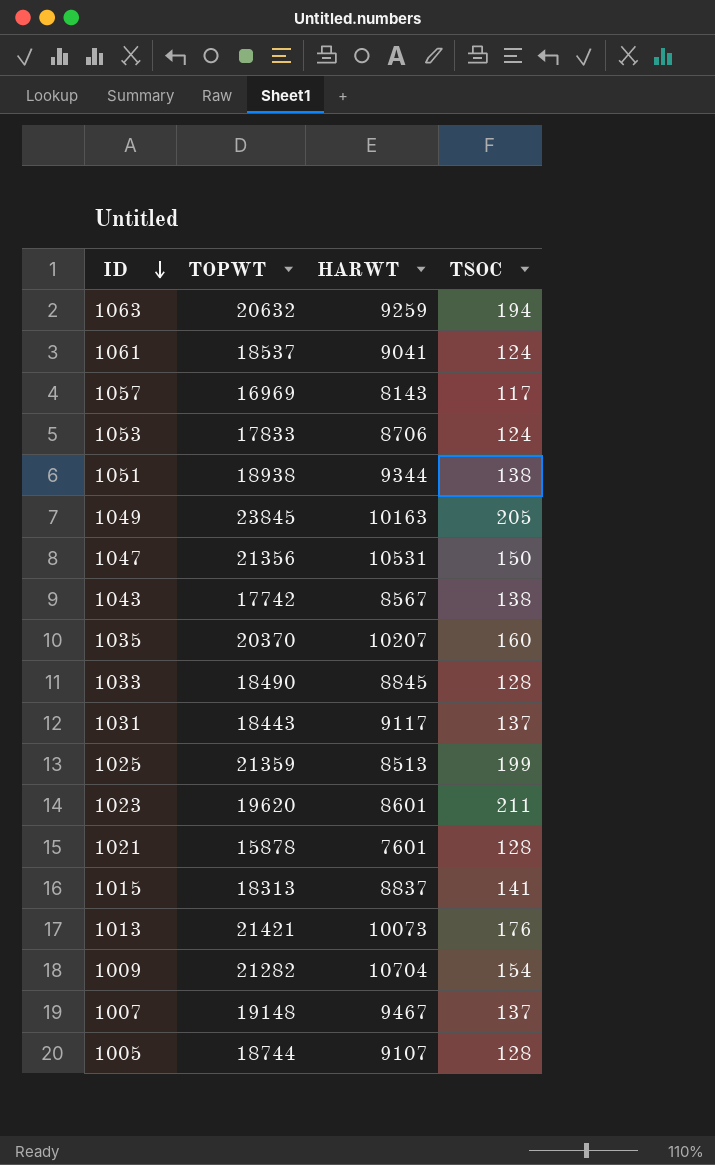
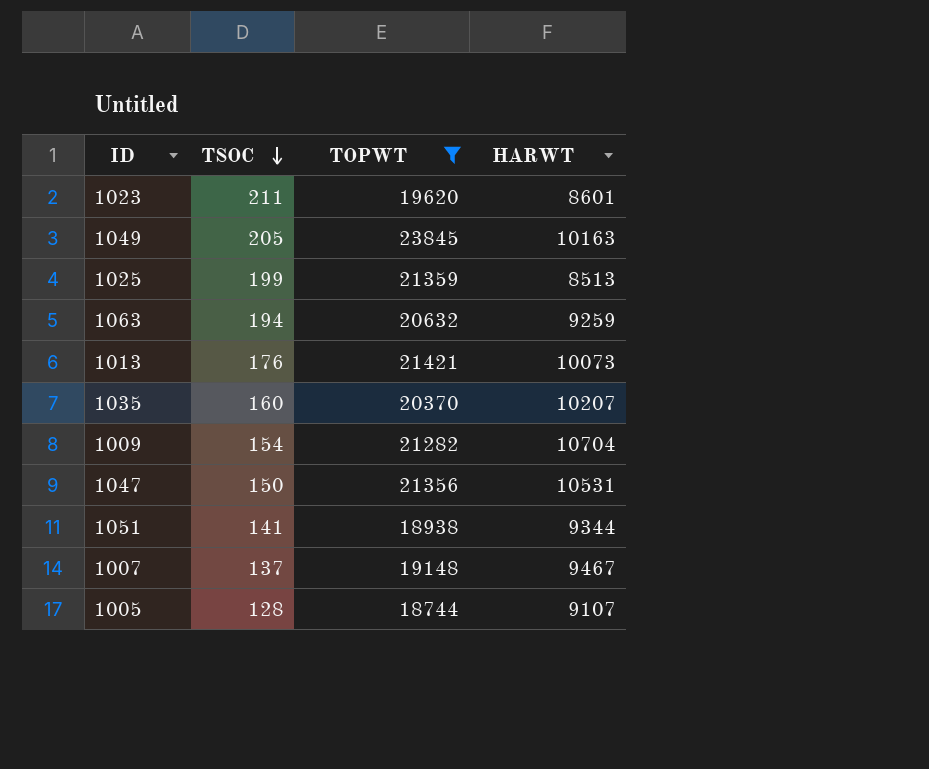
filter: none -> TOPWT >= 18744
row order: ID descending -> TSOC descending
column TSOC | position: 4 -> 2
1051 | TSOC: 138 -> 141

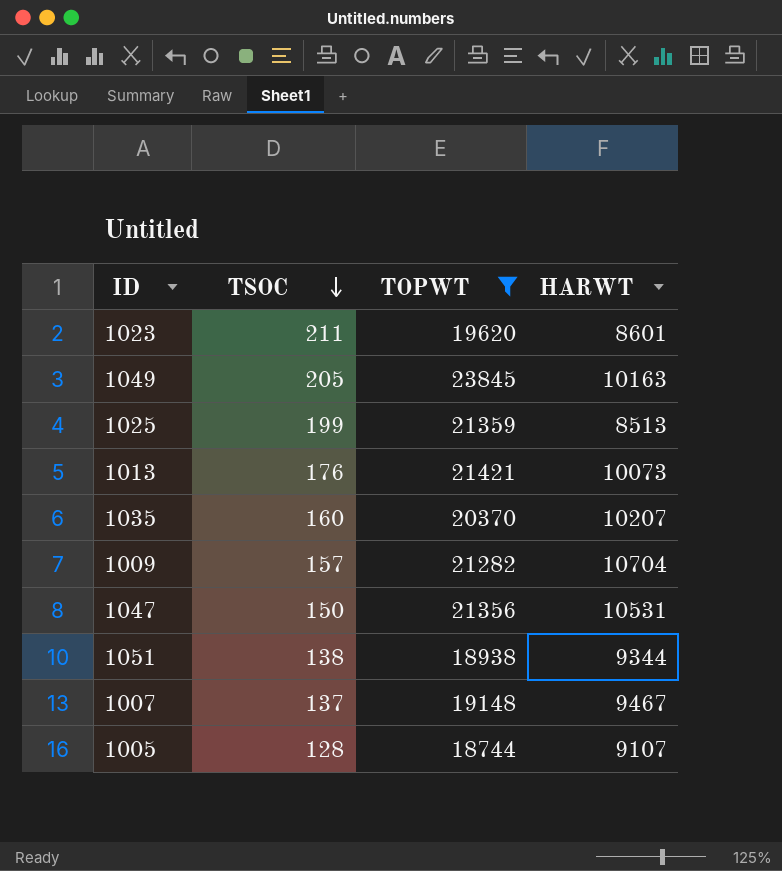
row 1063: 194 | 20632 | 9259 -> none
1009 | TSOC: 154 -> 157
1051 | TSOC: 141 -> 138

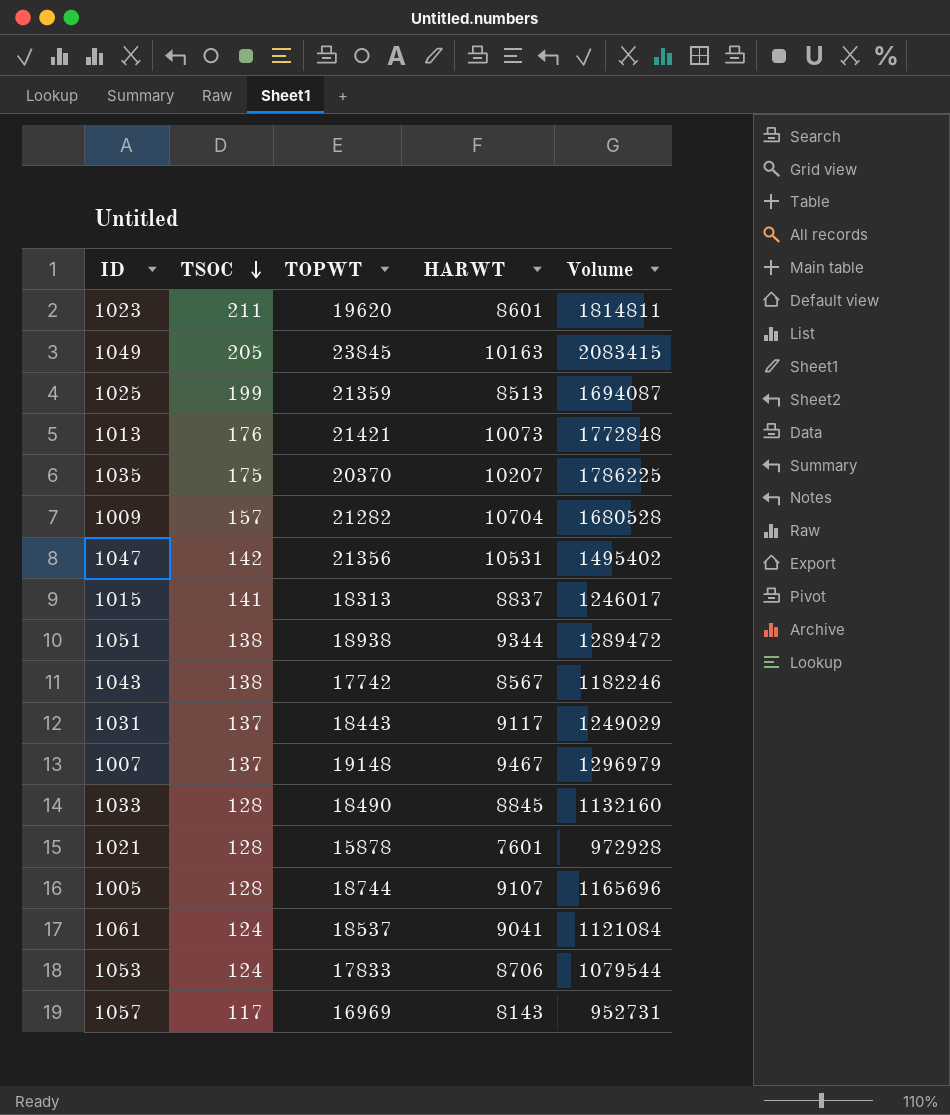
filter: TOPWT >= 18744 -> none
column Volume | formula: none -> [TSOC] * [HARWT]
1035 | TSOC: 160 -> 175
1047 | TSOC: 150 -> 142

